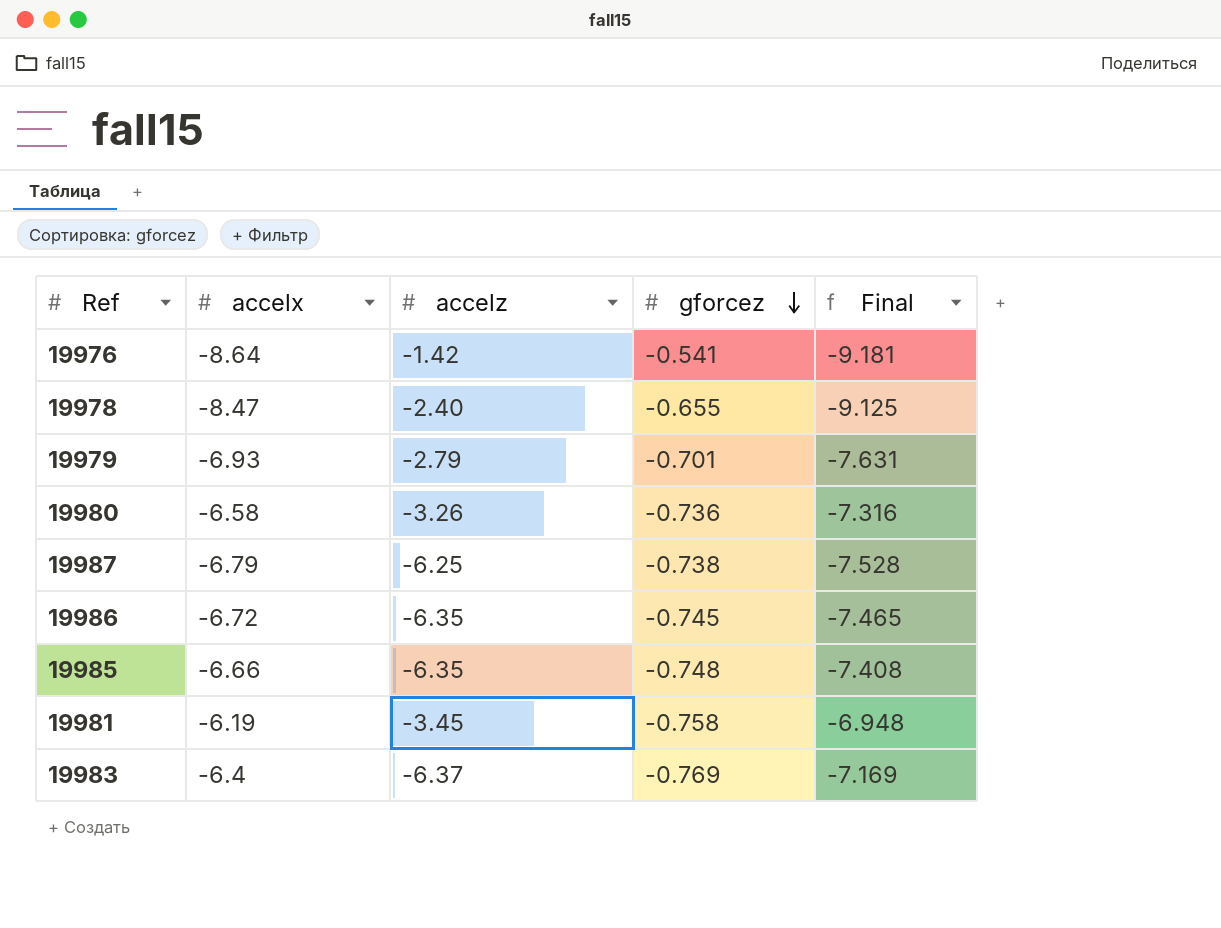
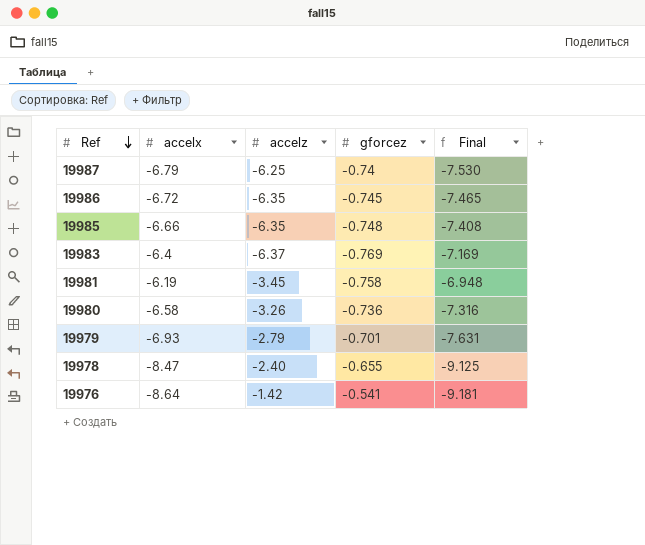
row order: gforcez descending -> Ref descending
19987 | gforcez: -0.738 -> -0.74
19987 | Final: -7.528 -> -7.530

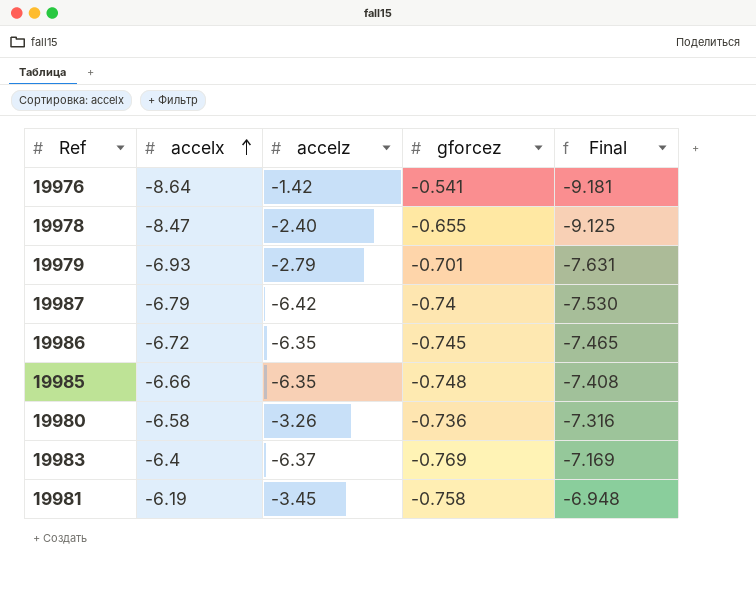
row order: Ref descending -> accelx ascending
19987 | accelz: -6.25 -> -6.42

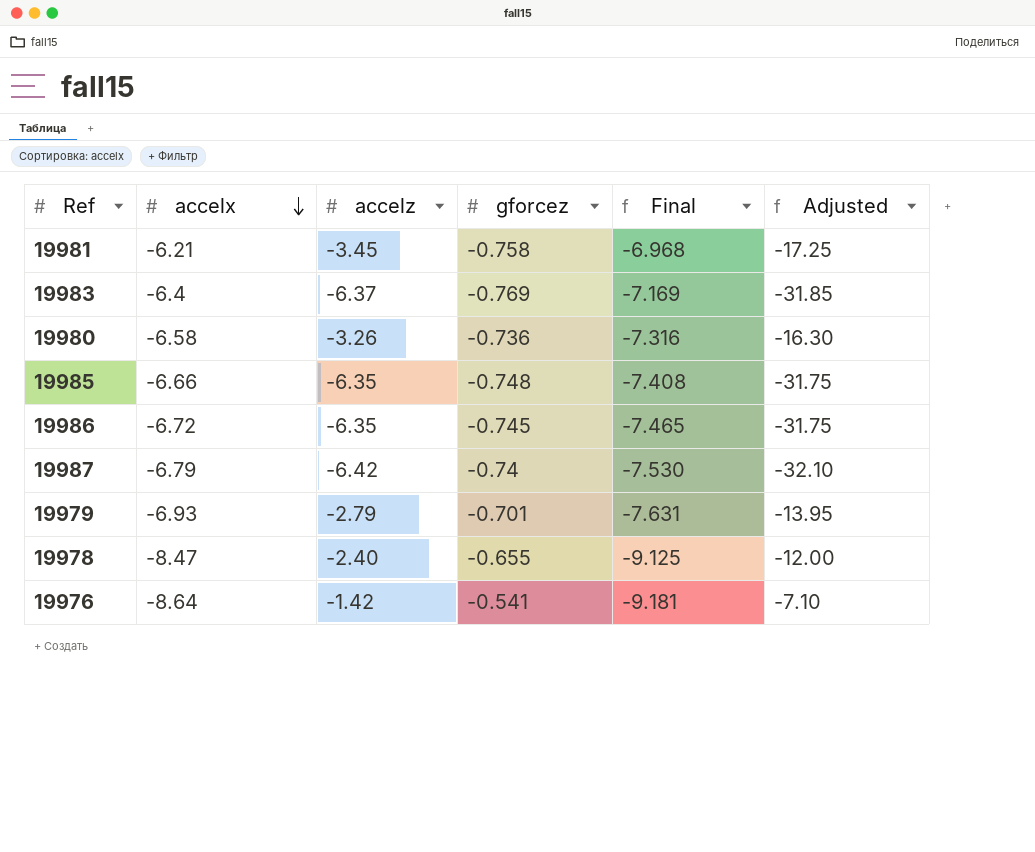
row order: accelx ascending -> accelx descending
column Adjusted | formula: none -> [accelz] * 5
19981 | accelx: -6.19 -> -6.21
19981 | Final: -6.948 -> -6.968

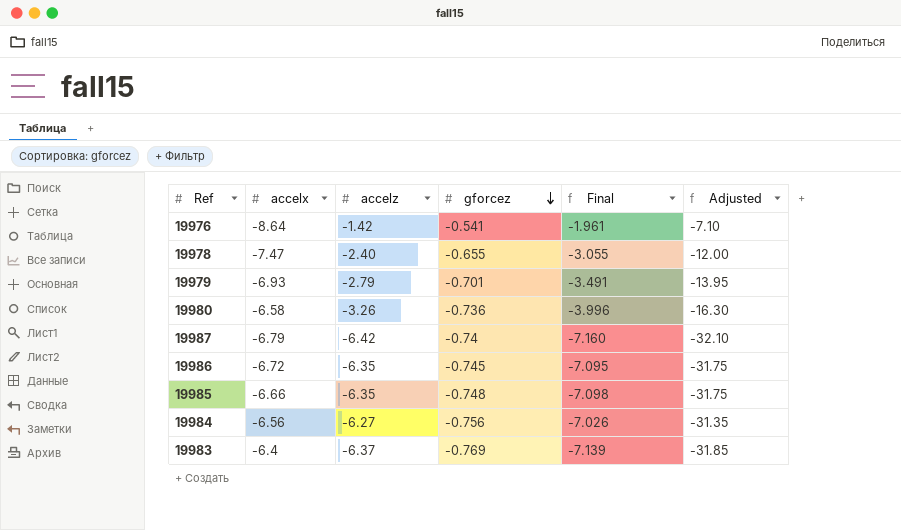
row order: accelx descending -> gforcez descending
column Final | formula: [accelx] + [gforcez] -> [accelz] + [gforcez]
row 19981: -6.21 | -3.45 | -0.758 | -6.968 | -17.25 -> none
19978 | accelx: -8.47 -> -7.47
row 19984: none -> -6.56 | -6.27 | -0.756 | -7.026 | -31.35

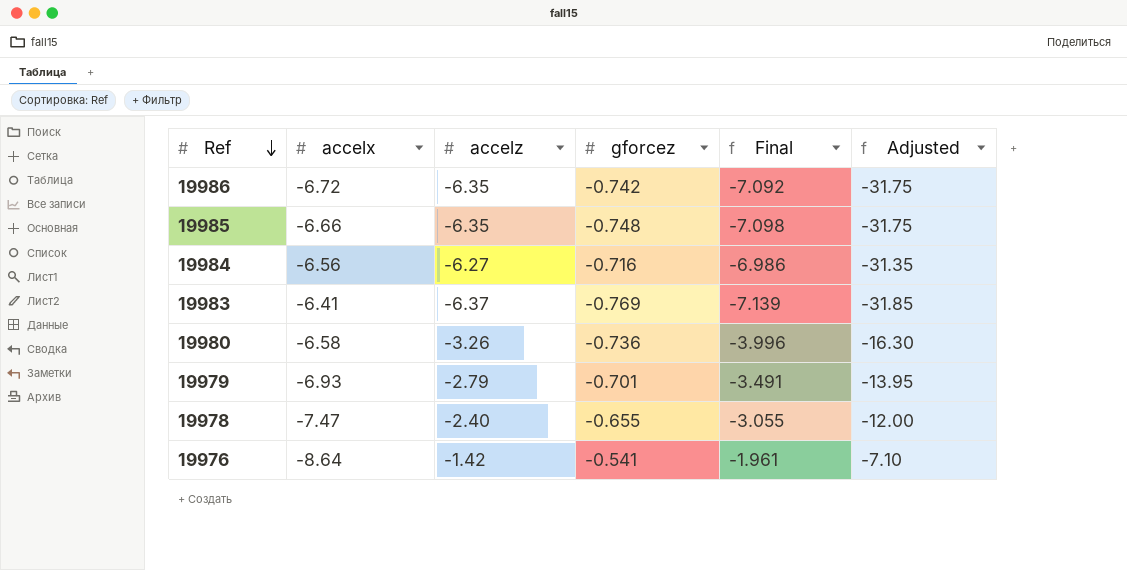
row order: gforcez descending -> Ref descending
row 19987: -6.79 | -6.42 | -0.74 | -7.160 | -32.10 -> none
19986 | gforcez: -0.745 -> -0.742
19986 | Final: -7.095 -> -7.092
19984 | gforcez: -0.756 -> -0.716
19984 | Final: -7.026 -> -6.986
19983 | accelx: -6.4 -> -6.41

